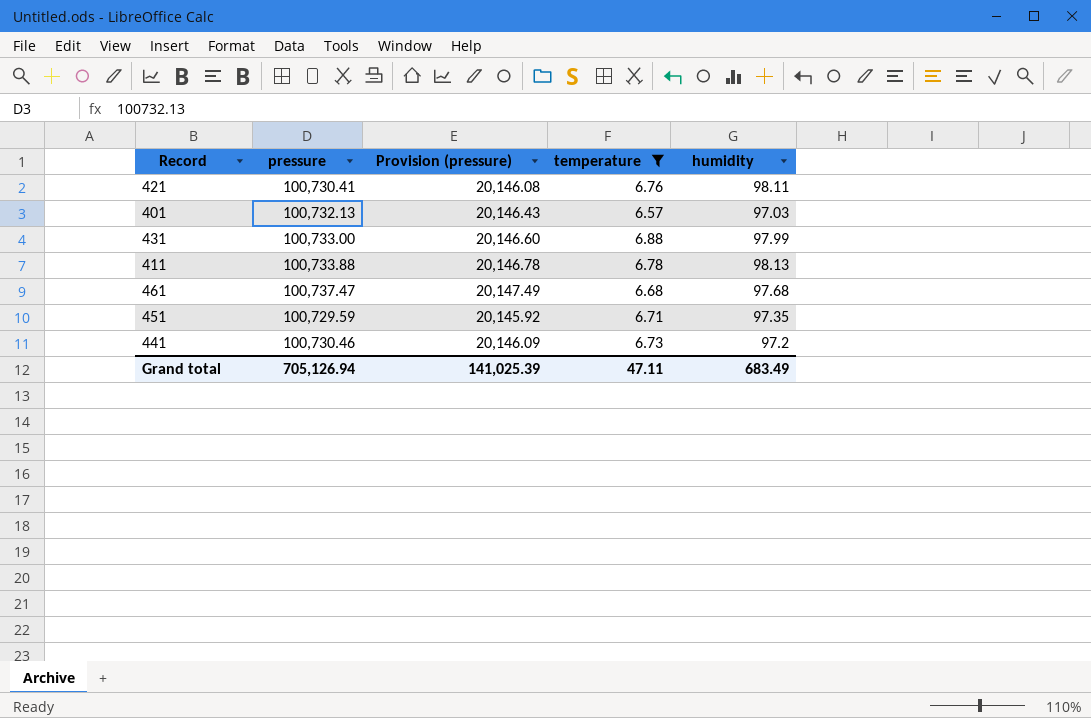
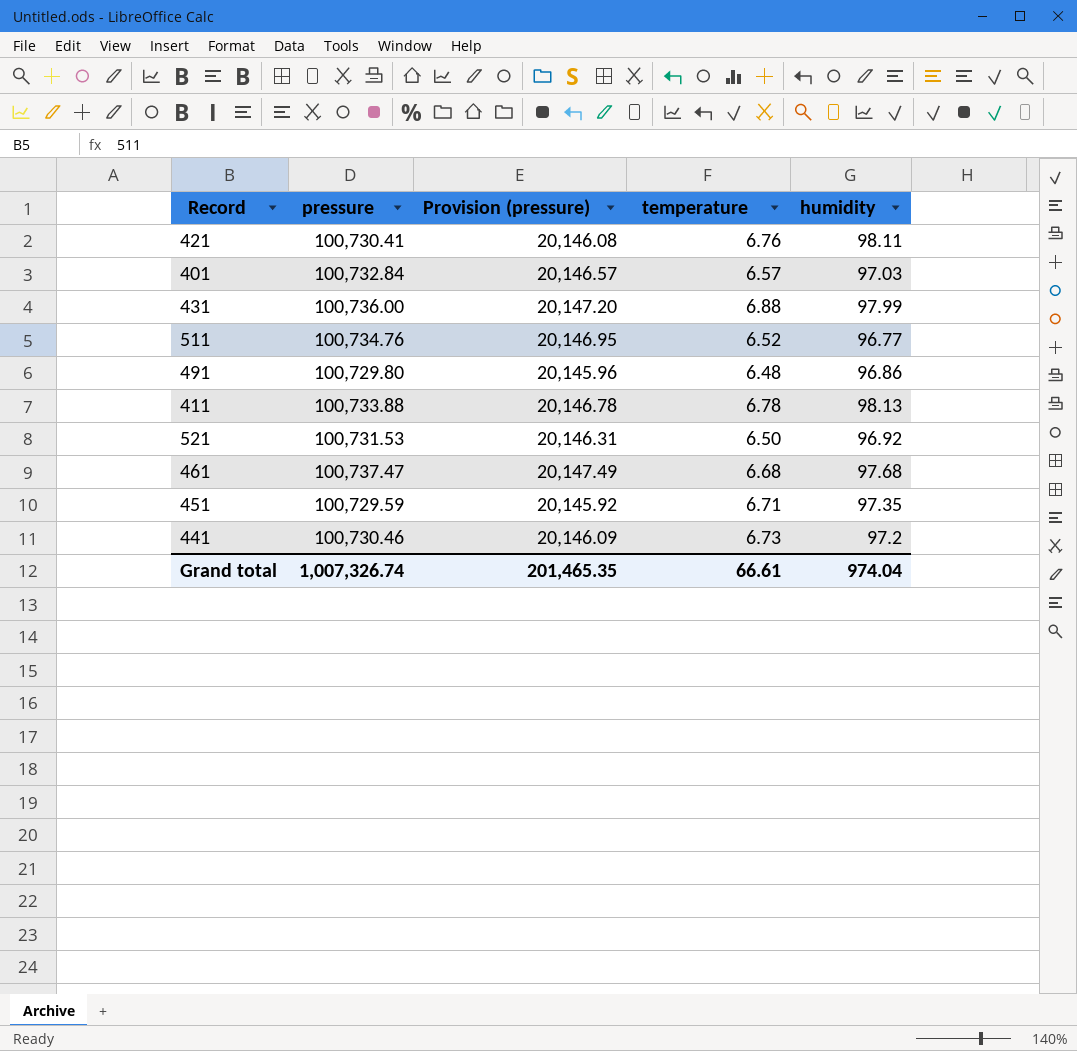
filter: temperature >= 6.57 -> none
401 | pressure: 100,732.13 -> 100,732.84
401 | Provision (pressure): 20,146.43 -> 20,146.57
431 | pressure: 100,733.00 -> 100,736.00
431 | Provision (pressure): 20,146.60 -> 20,147.20
Grand total | pressure: 705,126.94 -> 1,007,326.74
Grand total | Provision (pressure): 141,025.39 -> 201,465.35
Grand total | temperature: 47.11 -> 66.61
Grand total | humidity: 683.49 -> 974.04

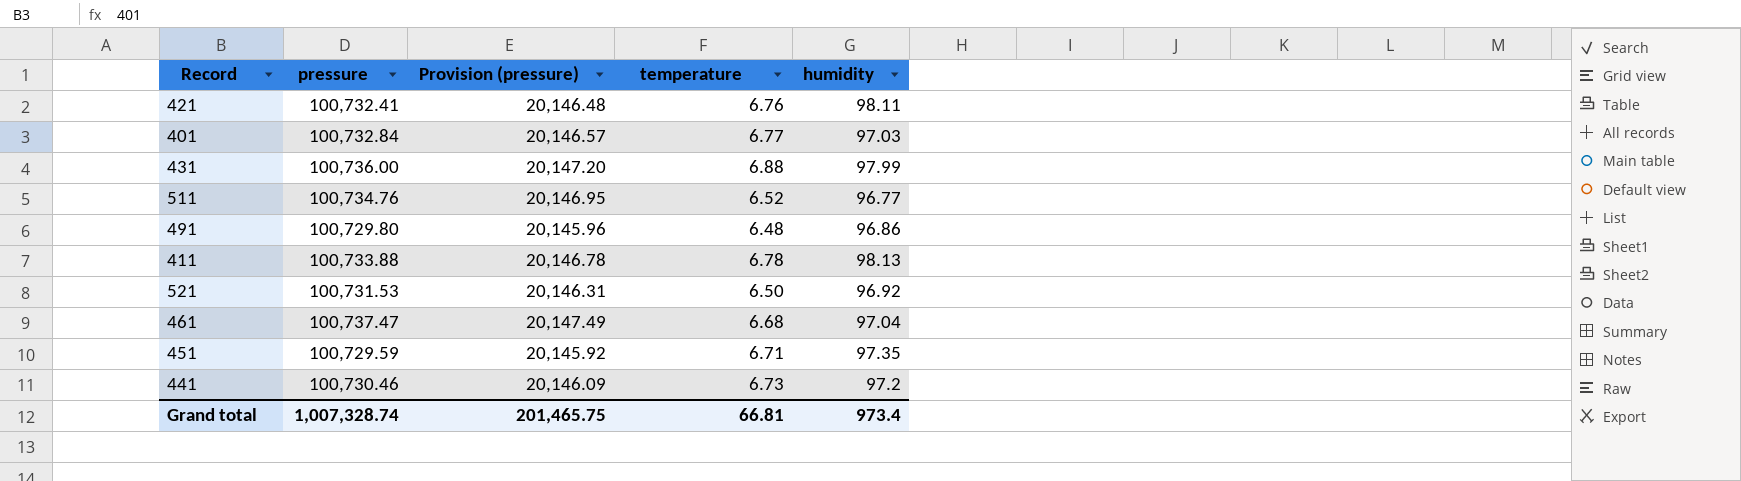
421 | pressure: 100,730.41 -> 100,732.41
421 | Provision (pressure): 20,146.08 -> 20,146.48
401 | temperature: 6.57 -> 6.77
461 | humidity: 97.68 -> 97.04
Grand total | pressure: 1,007,326.74 -> 1,007,328.74
Grand total | Provision (pressure): 201,465.35 -> 201,465.75
Grand total | temperature: 66.61 -> 66.81
Grand total | humidity: 974.04 -> 973.4

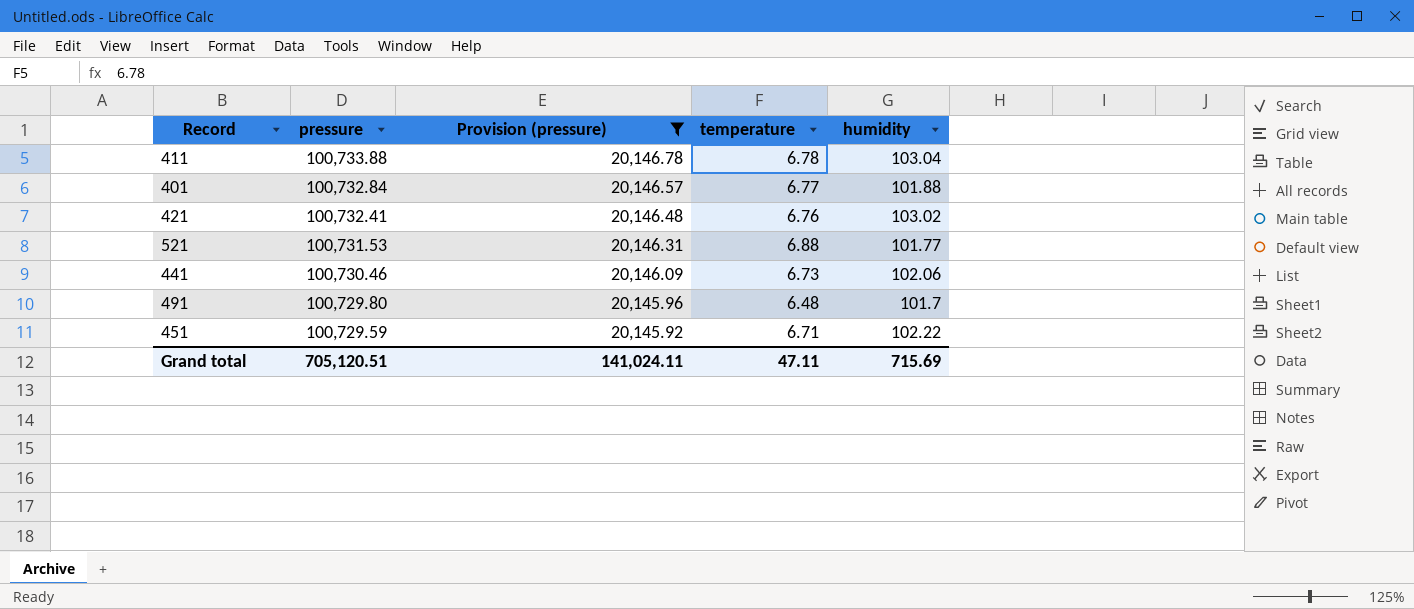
filter: none -> Provision (pressure) <= 20,146.78
row order: none -> pressure descending
411 | humidity: 98.13 -> 103.04
401 | humidity: 97.03 -> 101.88
421 | humidity: 98.11 -> 103.02
521 | temperature: 6.50 -> 6.88
521 | humidity: 96.92 -> 101.77
441 | humidity: 97.2 -> 102.06
491 | humidity: 96.86 -> 101.7
451 | humidity: 97.35 -> 102.22
Grand total | pressure: 1,007,328.74 -> 705,120.51
Grand total | Provision (pressure): 201,465.75 -> 141,024.11
Grand total | temperature: 66.81 -> 47.11
Grand total | humidity: 973.4 -> 715.69

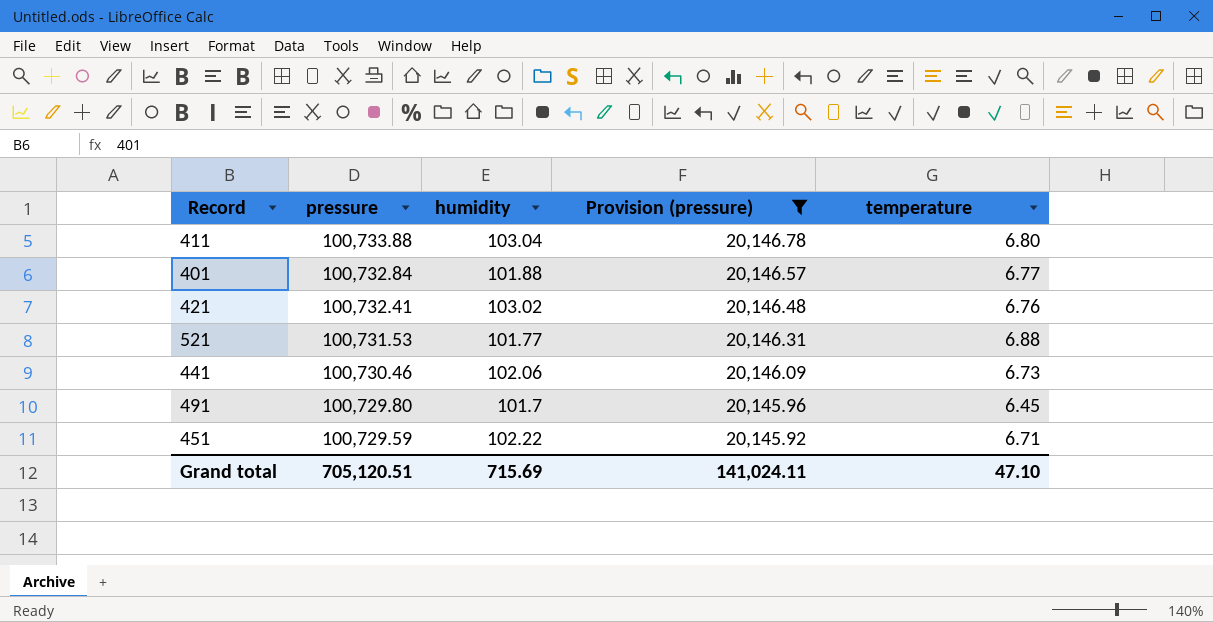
column humidity | position: 5 -> 3
411 | temperature: 6.78 -> 6.80
491 | temperature: 6.48 -> 6.45
Grand total | temperature: 47.11 -> 47.10

